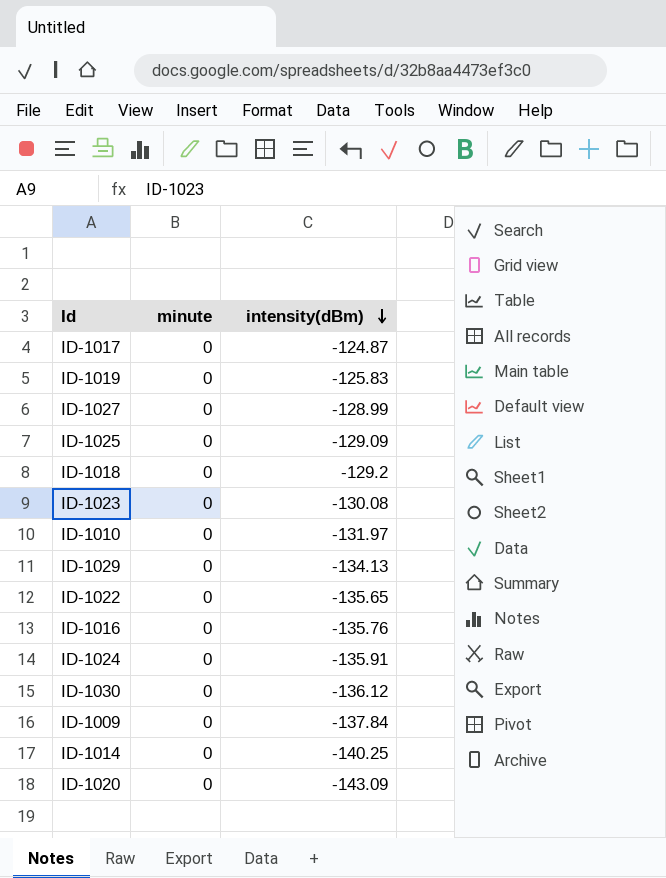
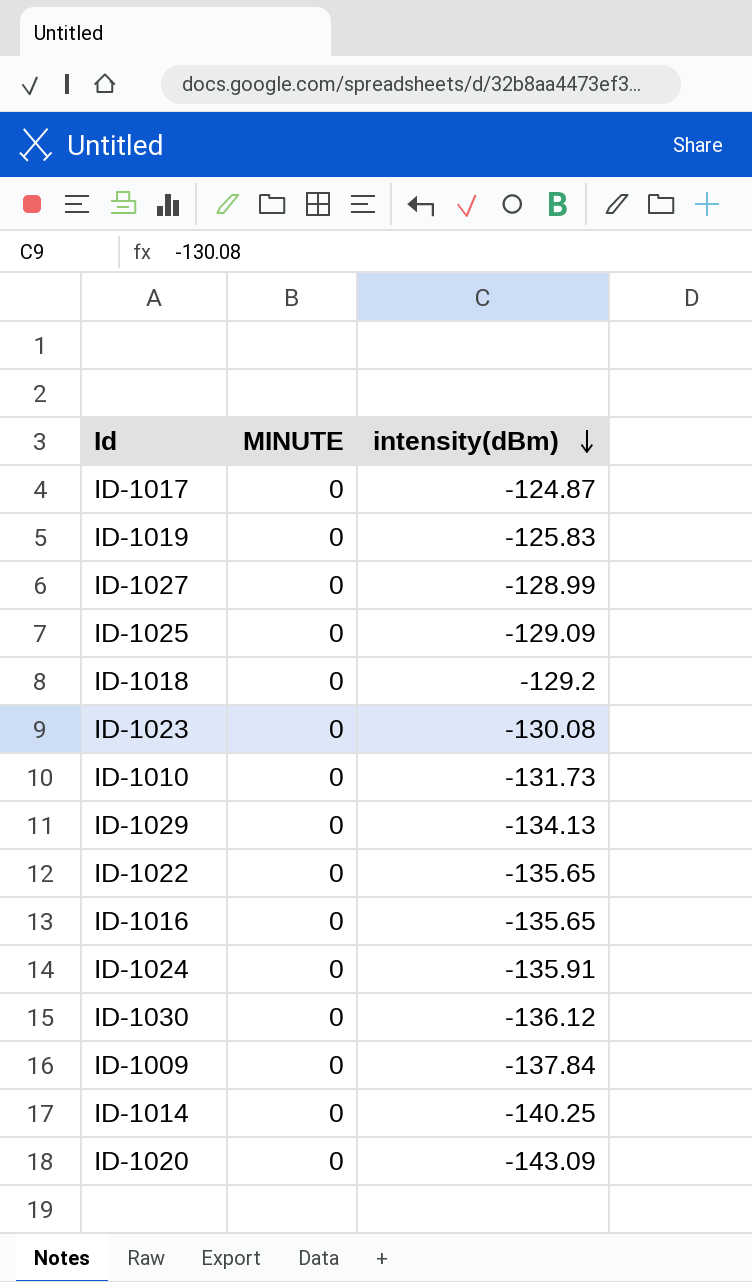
column name: minute -> MINUTE
ID-1010 | intensity(dBm): -131.97 -> -131.73
ID-1016 | intensity(dBm): -135.76 -> -135.65

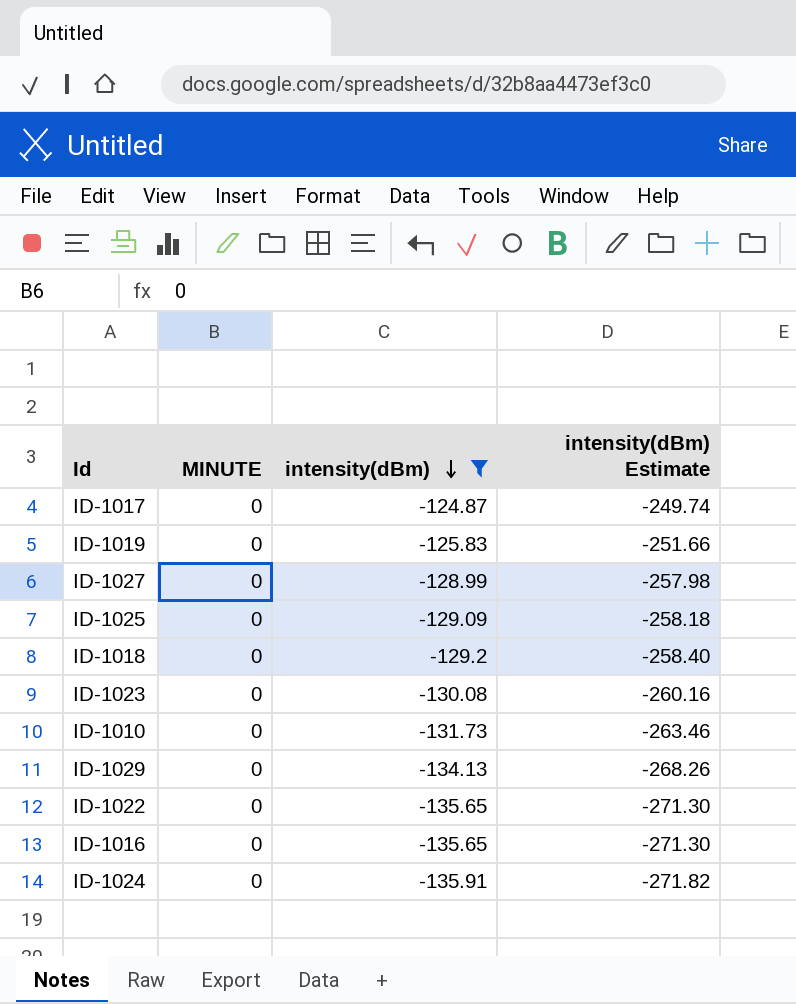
filter: none -> intensity(dBm) >= -135.91
column intensity(dBm) Estimate | formula: none -> [intensity(dBm)] * 2

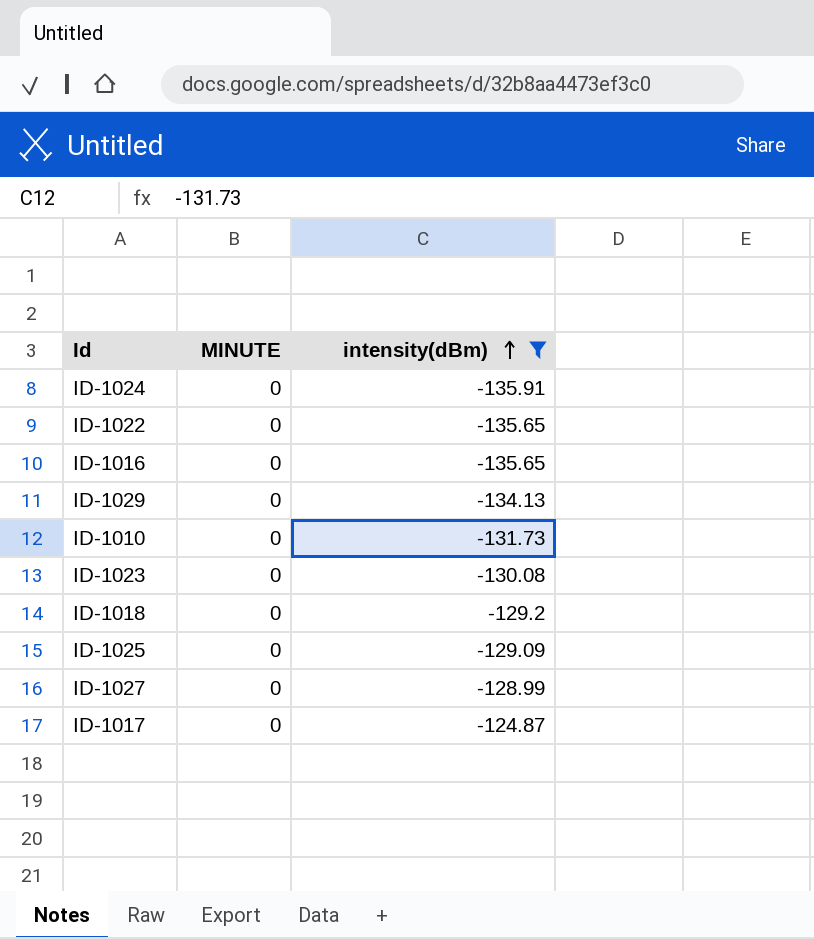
row order: intensity(dBm) descending -> intensity(dBm) ascending
column intensity(dBm) Estimate | formula: [intensity(dBm)] * 2 -> none
row ID-1019: 0 | -125.83 | -251.66 -> none

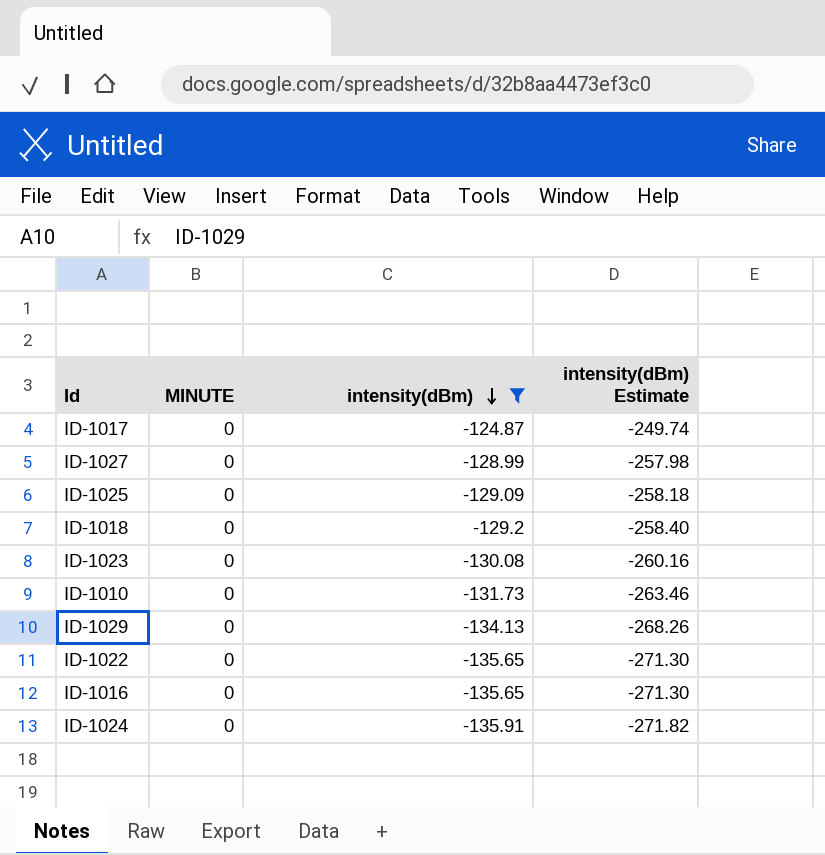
row order: intensity(dBm) ascending -> intensity(dBm) descending
column intensity(dBm) Estimate | formula: none -> [intensity(dBm)] * 2

